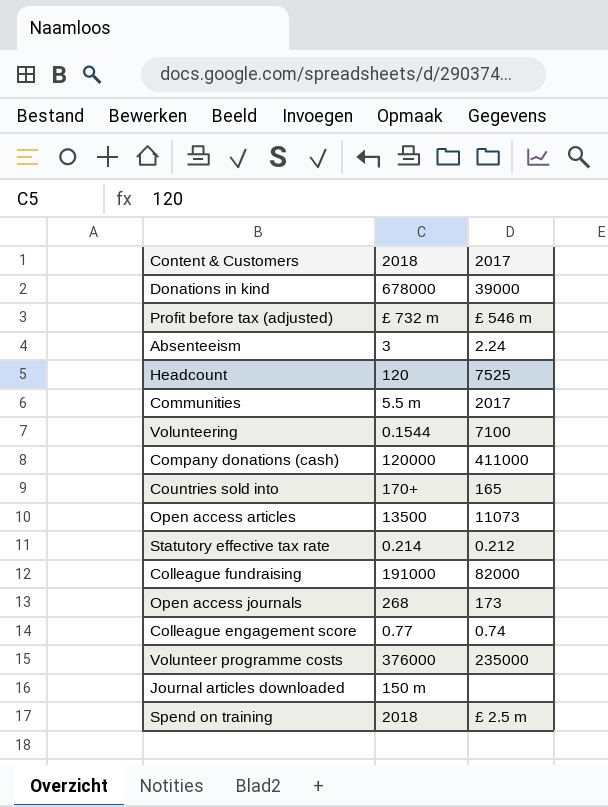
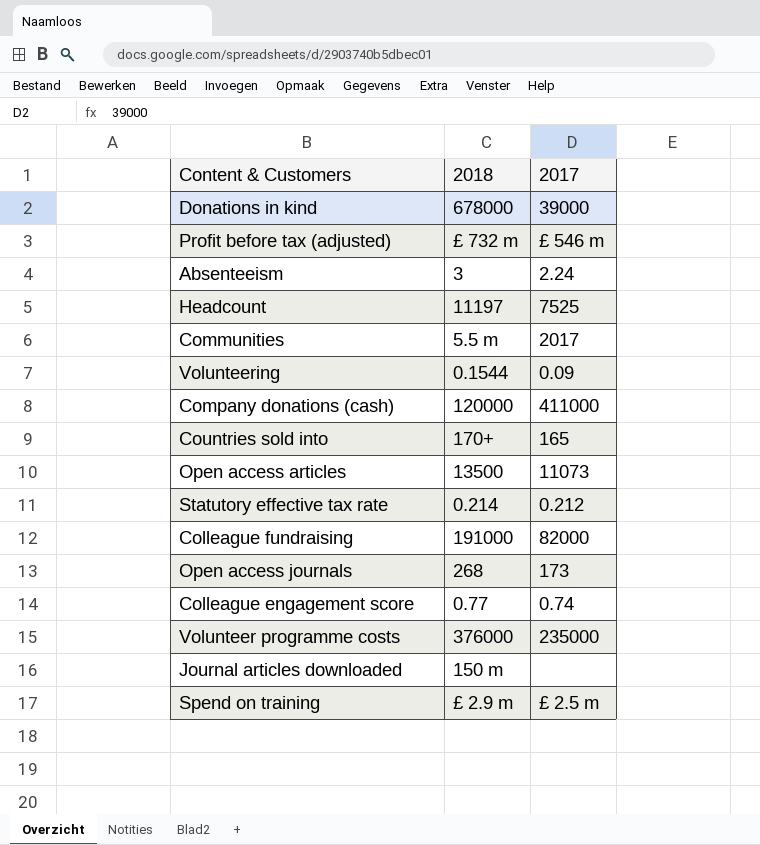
Headcount | 2018: 120 -> 11197
Volunteering | 2017: 7100 -> 0.09
Spend on training | 2018: 2018 -> £ 2.9 m

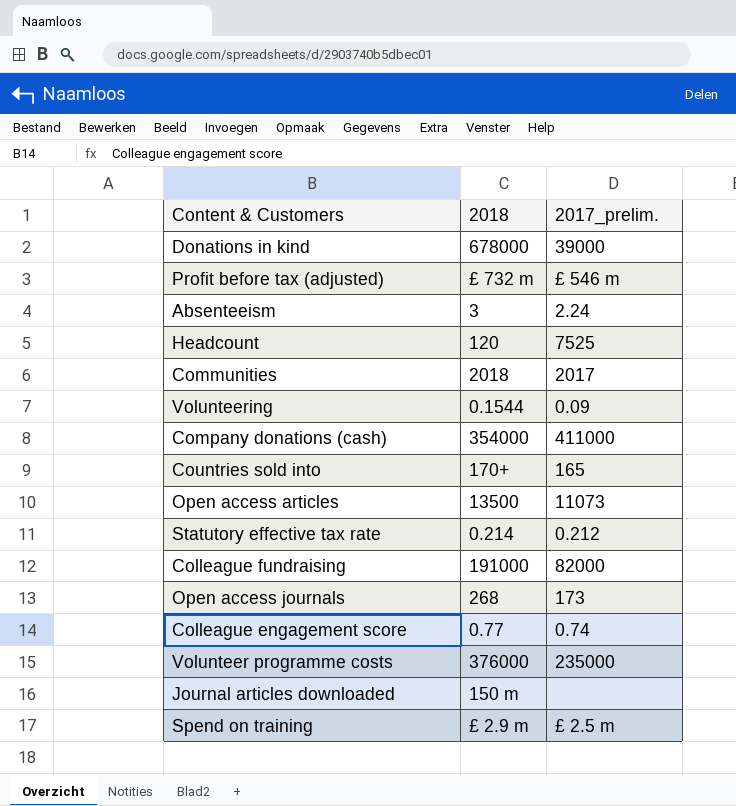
column name: 2017 -> 2017_prelim.
Headcount | 2018: 11197 -> 120
Communities | 2018: 5.5 m -> 2018
Company donations (cash) | 2018: 120000 -> 354000

